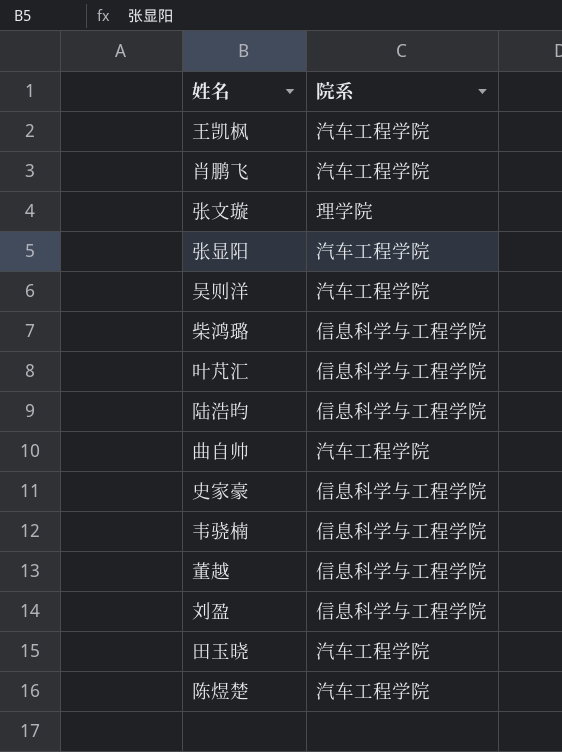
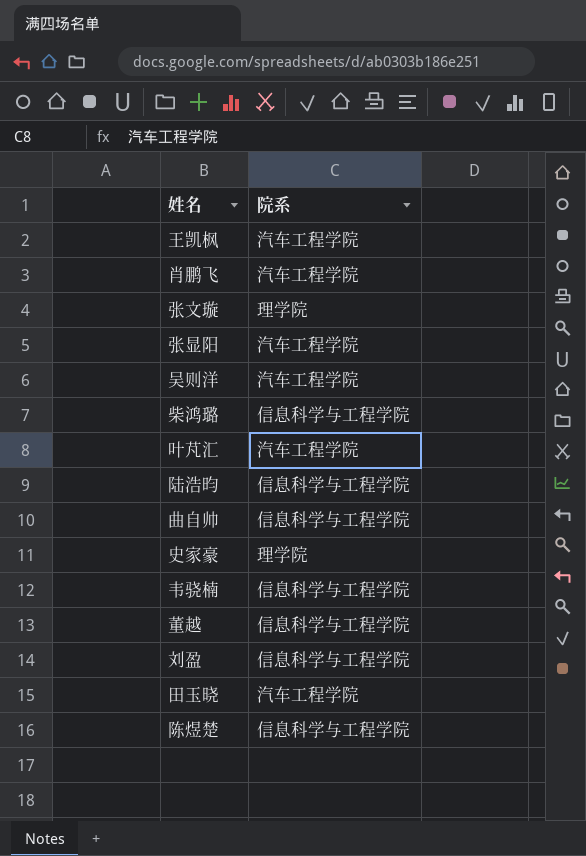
叶芃汇 | 院系: 信息科学与工程学院 -> 汽车工程学院
曲自帅 | 院系: 汽车工程学院 -> 信息科学与工程学院
史家豪 | 院系: 信息科学与工程学院 -> 理学院
陈煜楚 | 院系: 汽车工程学院 -> 信息科学与工程学院

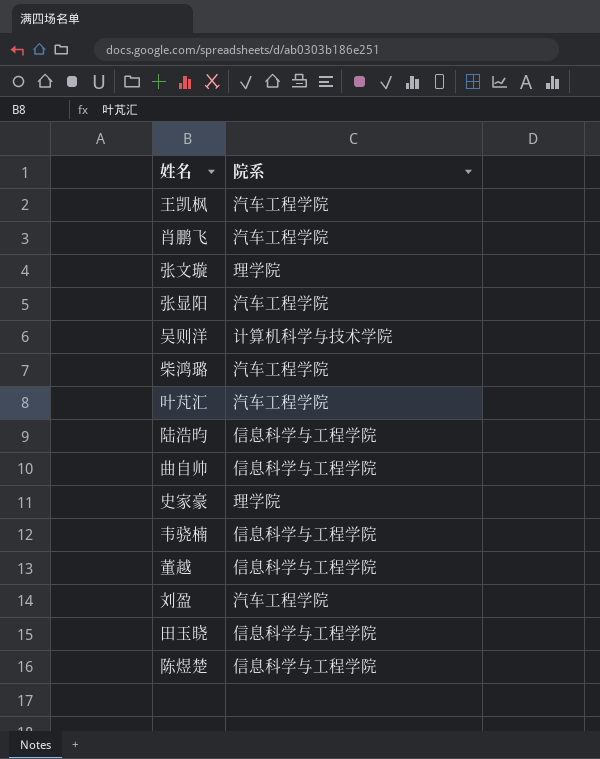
吴则洋 | 院系: 汽车工程学院 -> 计算机科学与技术学院
柴鸿璐 | 院系: 信息科学与工程学院 -> 汽车工程学院
刘盈 | 院系: 信息科学与工程学院 -> 汽车工程学院
田玉晓 | 院系: 汽车工程学院 -> 信息科学与工程学院

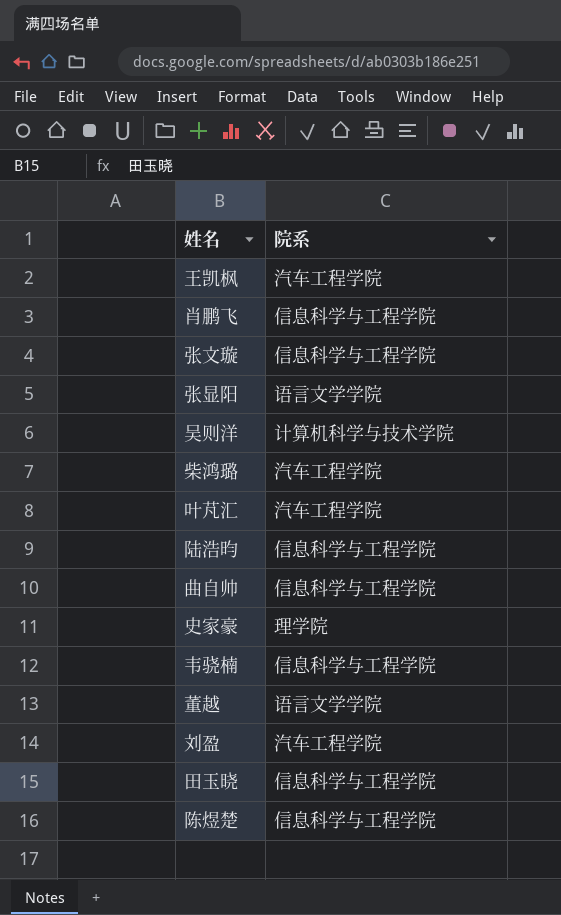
肖鹏飞 | 院系: 汽车工程学院 -> 信息科学与工程学院
张文璇 | 院系: 理学院 -> 信息科学与工程学院
张显阳 | 院系: 汽车工程学院 -> 语言文学学院
董越 | 院系: 信息科学与工程学院 -> 语言文学学院

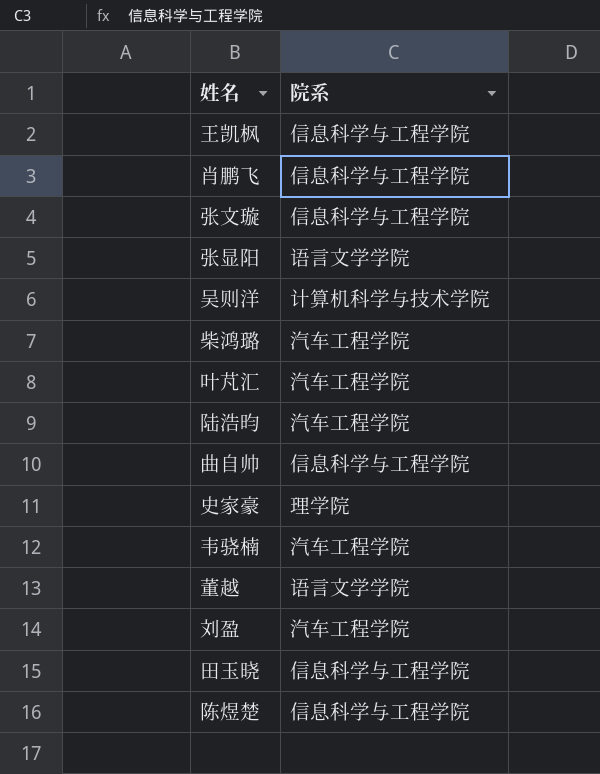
王凯枫 | 院系: 汽车工程学院 -> 信息科学与工程学院
陆浩昀 | 院系: 信息科学与工程学院 -> 汽车工程学院
韦骁楠 | 院系: 信息科学与工程学院 -> 汽车工程学院

